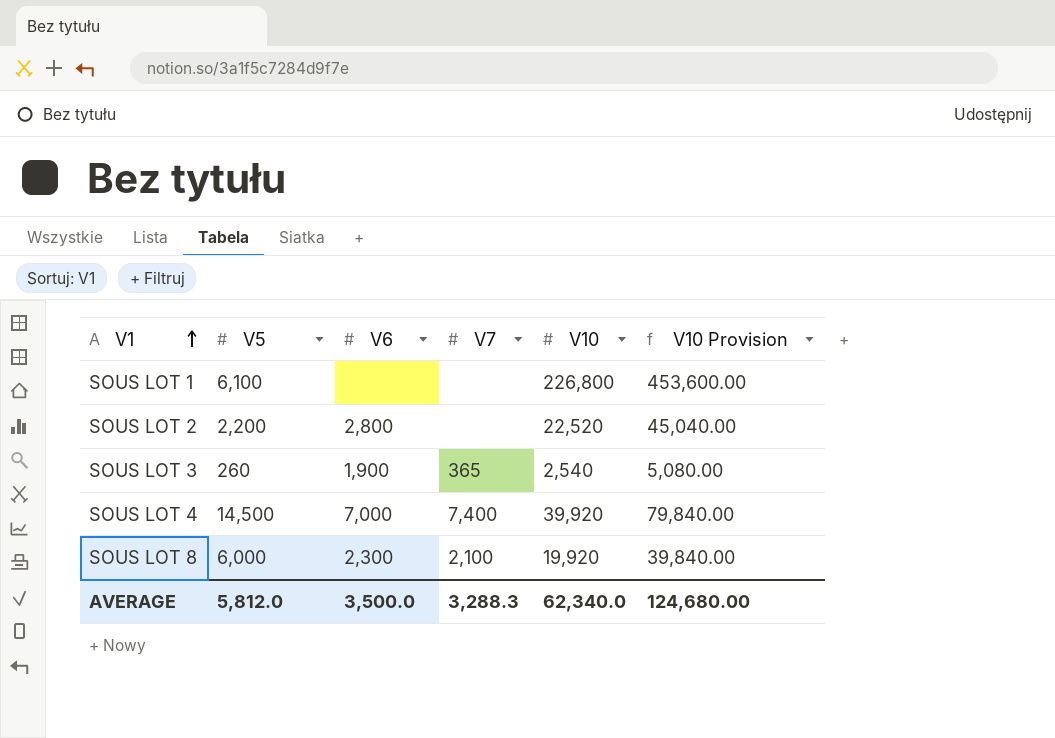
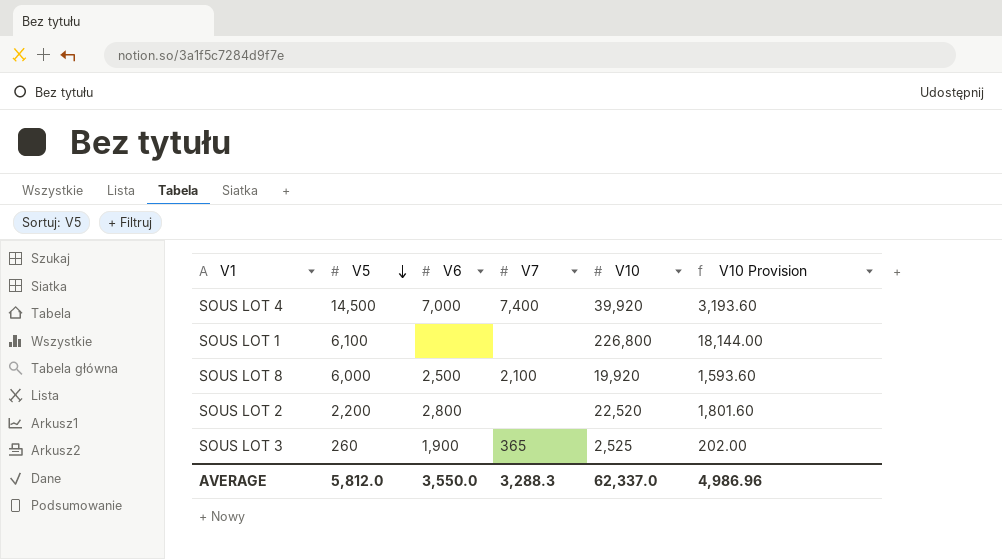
row order: V1 ascending -> V5 descending
column V10 Provision | formula: [V10] * 2 -> [V10] * 0.08
SOUS LOT 8 | V6: 2,300 -> 2,500
SOUS LOT 3 | V10: 2,540 -> 2,525
AVERAGE | V6: 3,500.0 -> 3,550.0
AVERAGE | V10: 62,340.0 -> 62,337.0
AVERAGE | V10 Provision: 124,680.00 -> 4,986.96

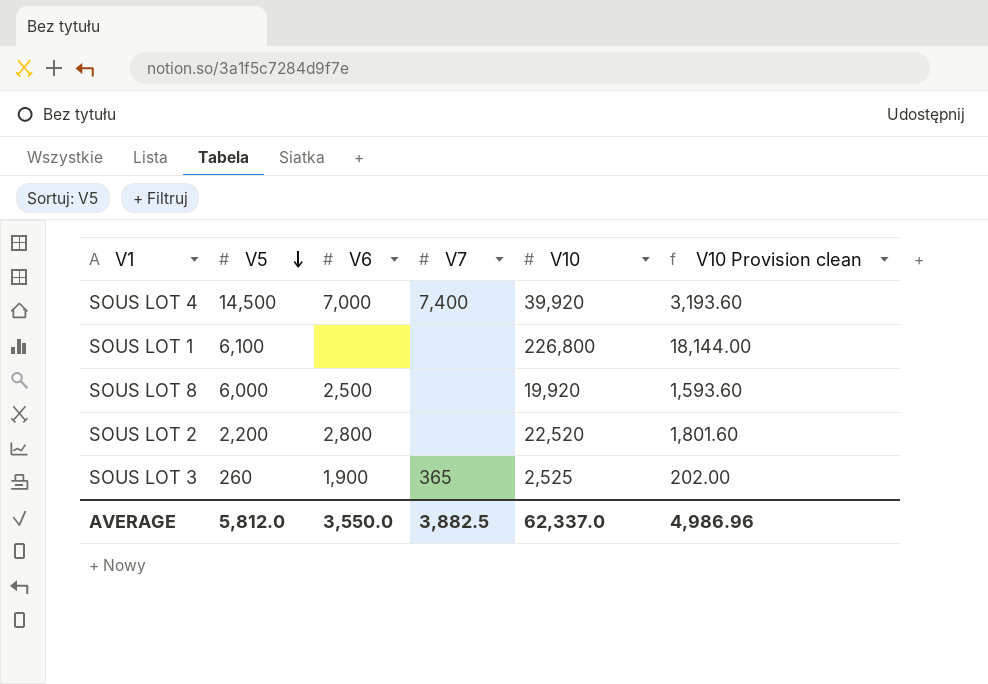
column name: V10 Provision -> V10 Provision clean
SOUS LOT 8 | V7: 2,100 -> none
AVERAGE | V7: 3,288.3 -> 3,882.5

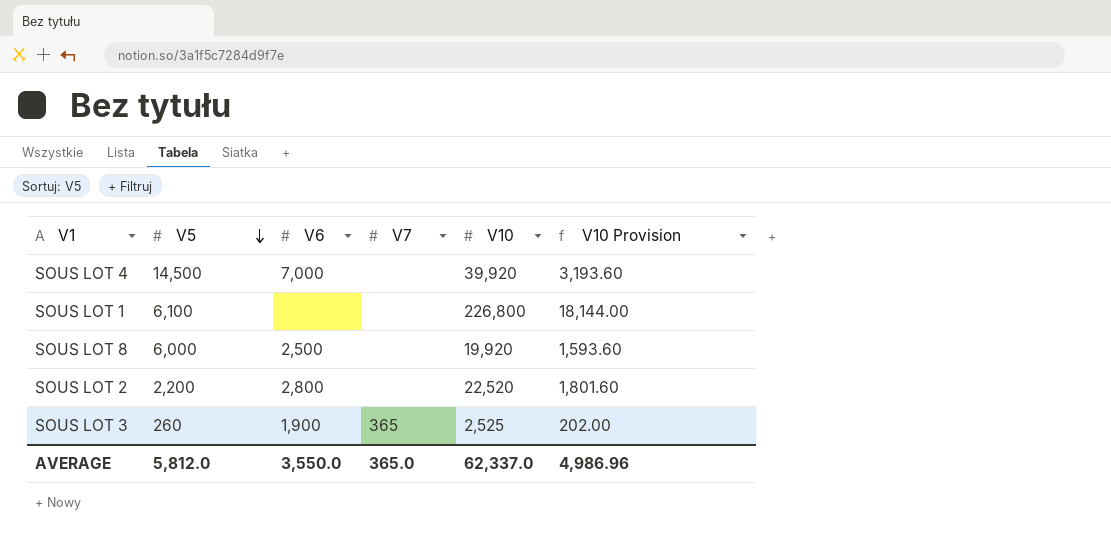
column name: V10 Provision clean -> V10 Provision
SOUS LOT 4 | V7: 7,400 -> none
AVERAGE | V7: 3,882.5 -> 365.0

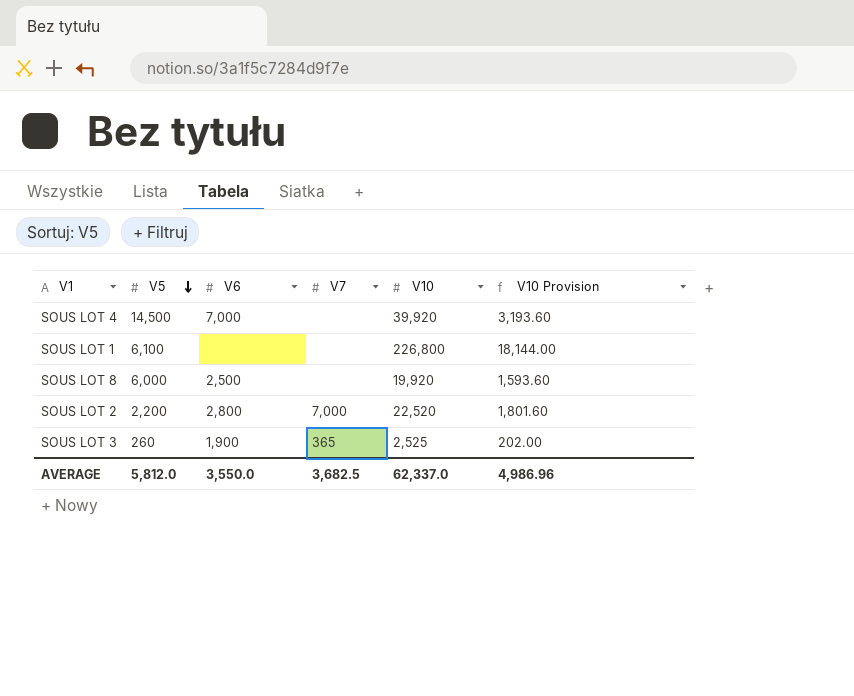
SOUS LOT 2 | V7: none -> 7,000
AVERAGE | V7: 365.0 -> 3,682.5

